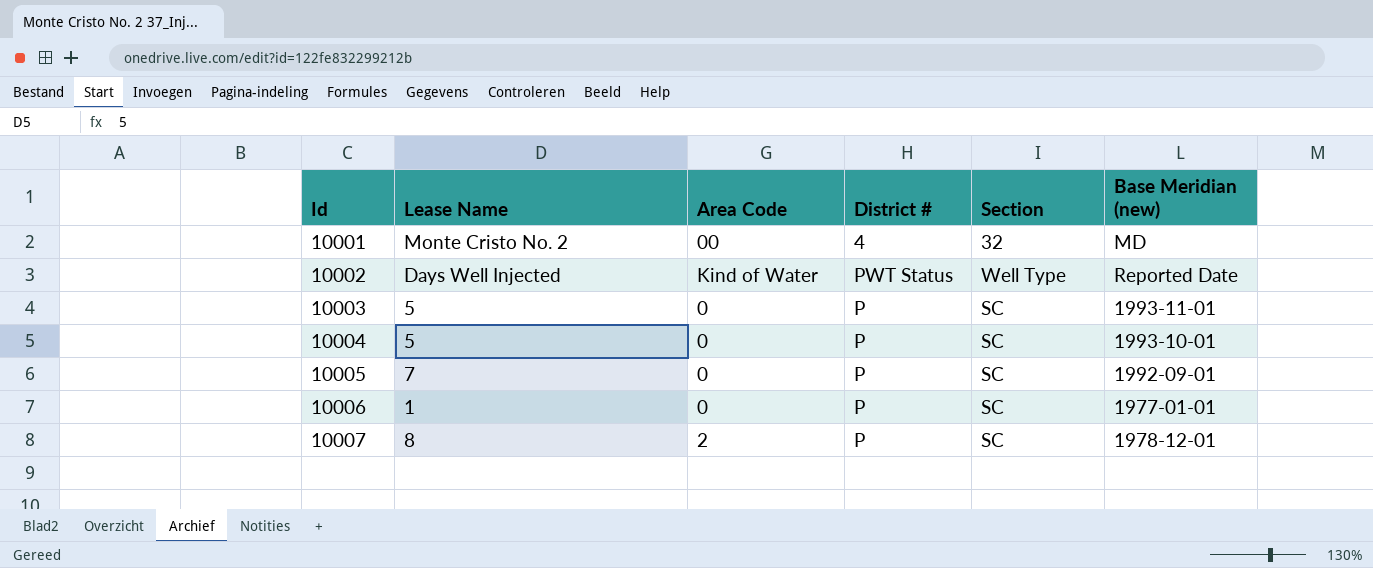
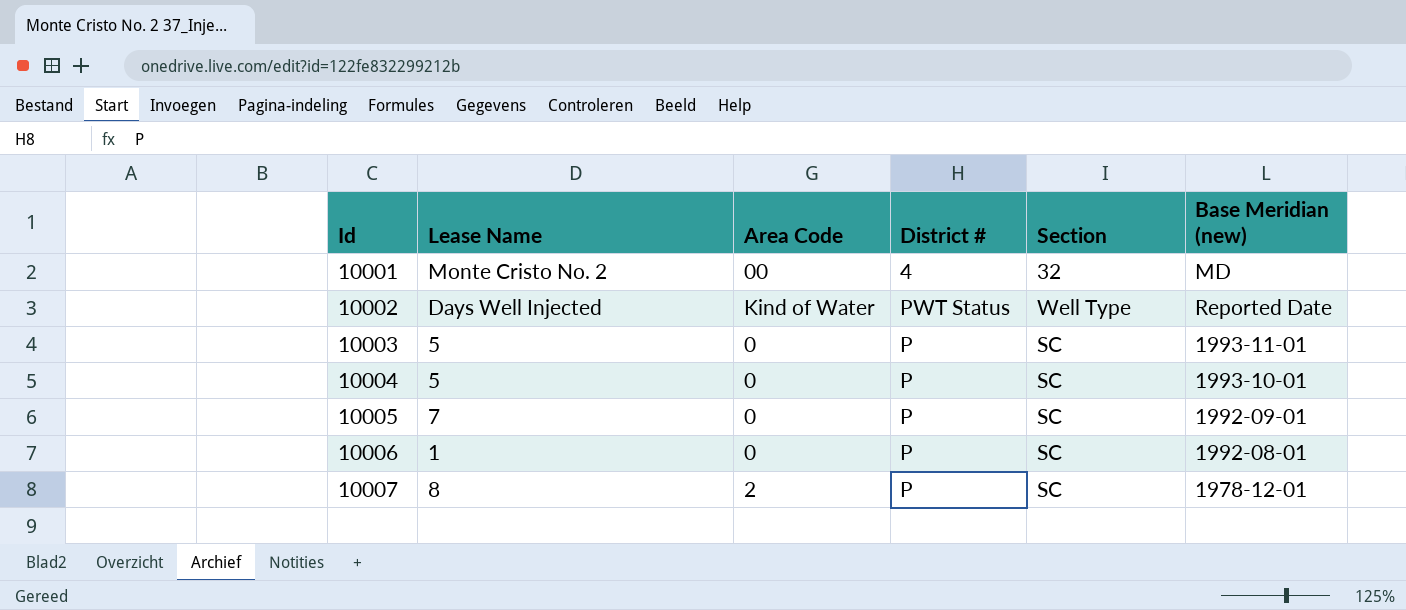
10006 | Base Meridian (new): 1977-01-01 -> 1992-08-01

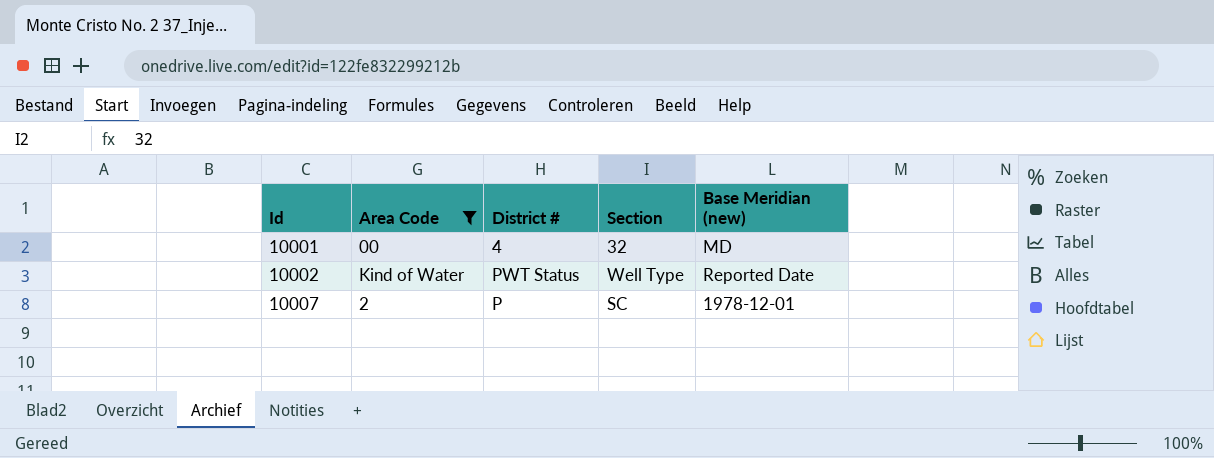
filter: none -> Area Code != 0
column Lease Name | position: 2 -> none

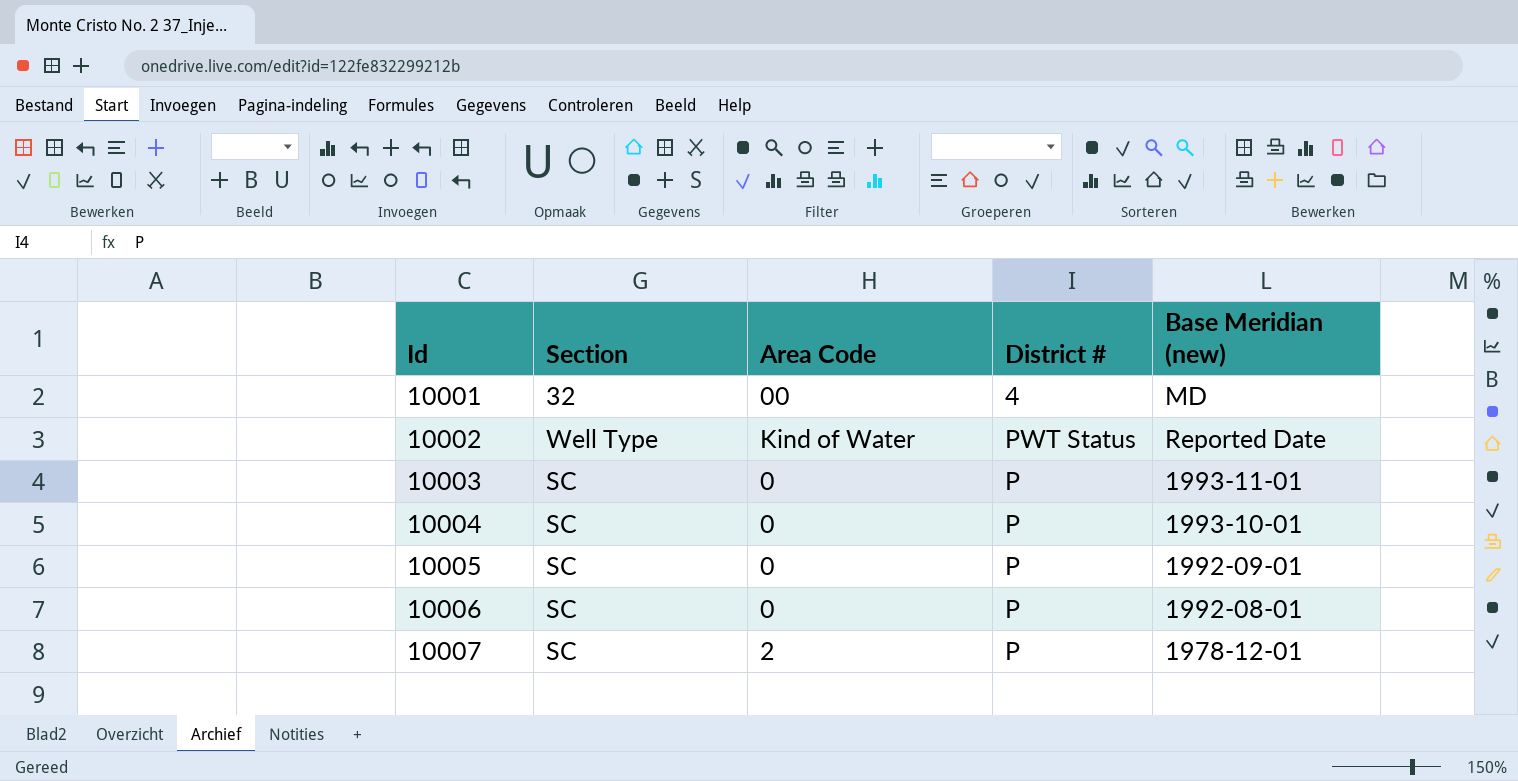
filter: Area Code != 0 -> none
column Section | position: 4 -> 2

